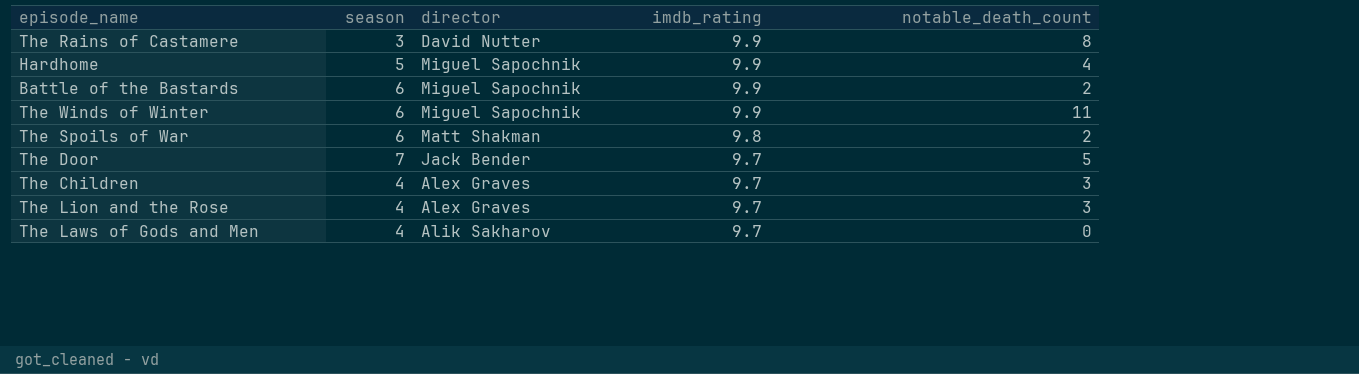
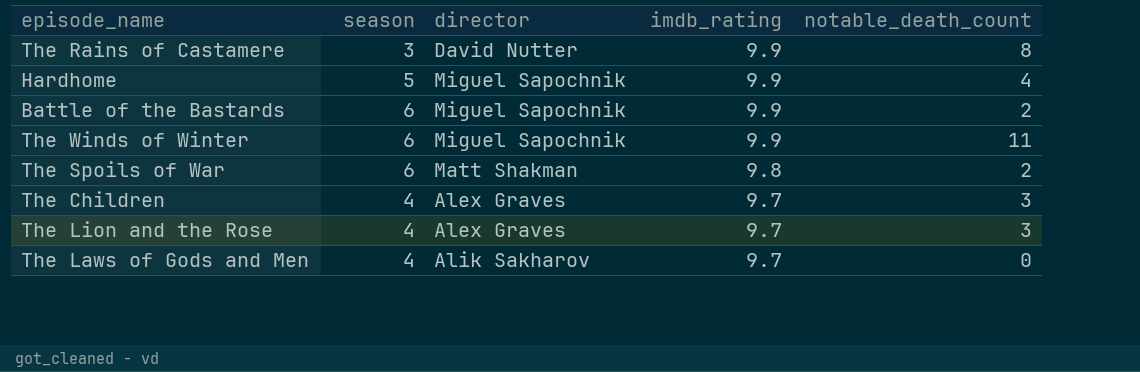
row The Door: 7 | Jack Bender | 9.7 | 5 -> none

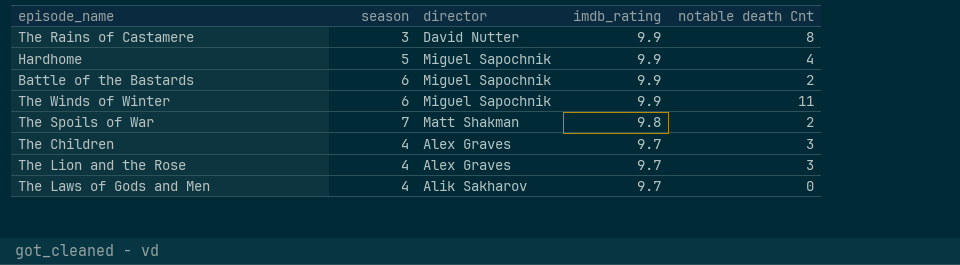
column name: notable_death_count -> notable death Cnt
The Spoils of War | season: 6 -> 7

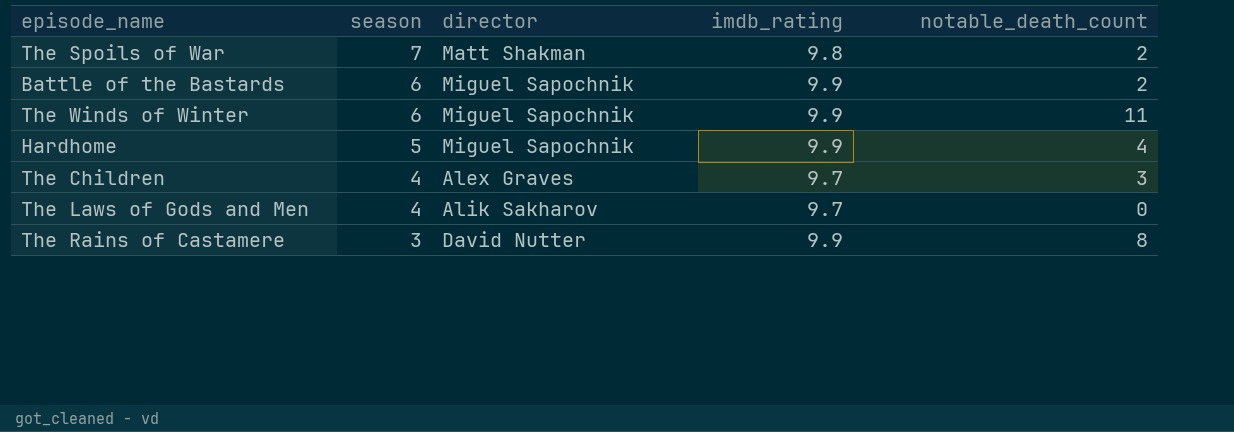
row order: imdb_rating descending -> season descending
column name: notable death Cnt -> notable_death_count
row The Lion and the Rose: 4 | Alex Graves | 9.7 | 3 -> none

